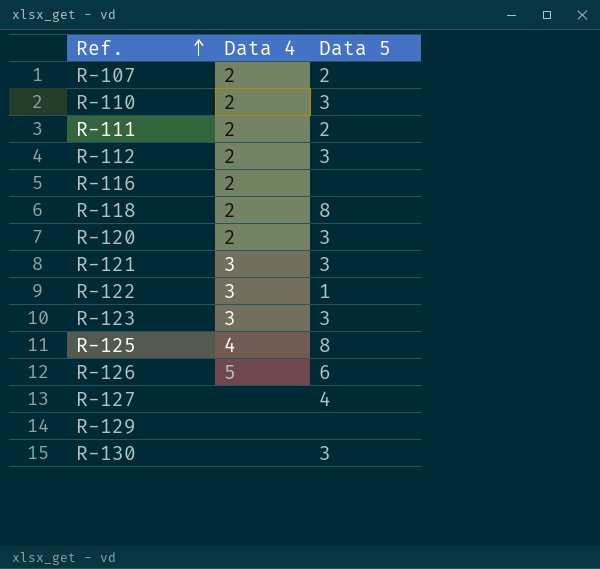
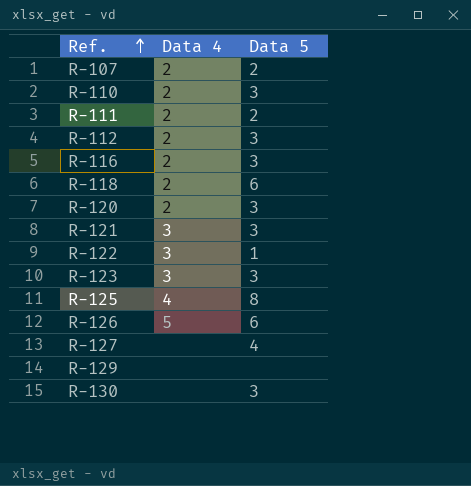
R-116 | Data 5: none -> 3
R-118 | Data 5: 8 -> 6

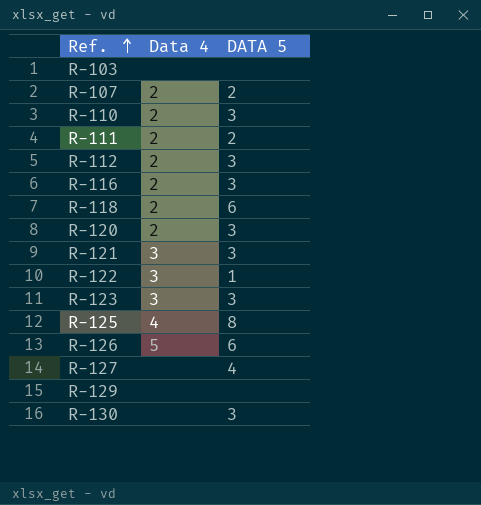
column name: Data 5 -> DATA 5
row R-103: none -> none | none

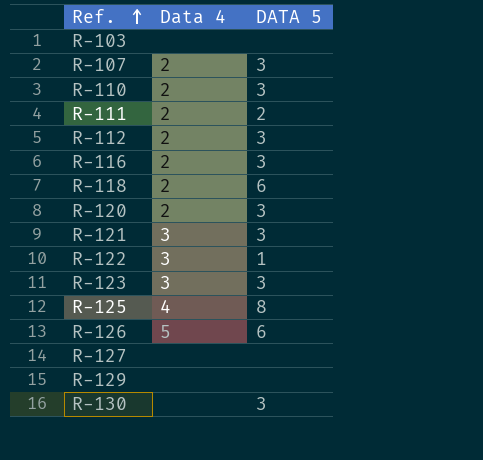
R-107 | DATA 5: 2 -> 3
R-127 | DATA 5: 4 -> none

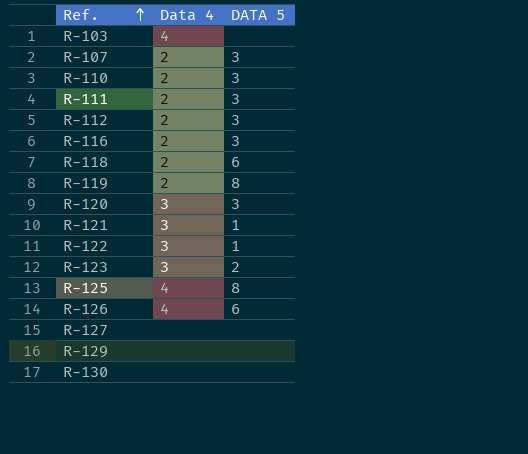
R-103 | Data 4: none -> 4
R-111 | DATA 5: 2 -> 3
row R-119: none -> 2 | 8
R-120 | Data 4: 2 -> 3
R-121 | DATA 5: 3 -> 1
R-123 | DATA 5: 3 -> 2
R-126 | Data 4: 5 -> 4
R-130 | DATA 5: 3 -> none

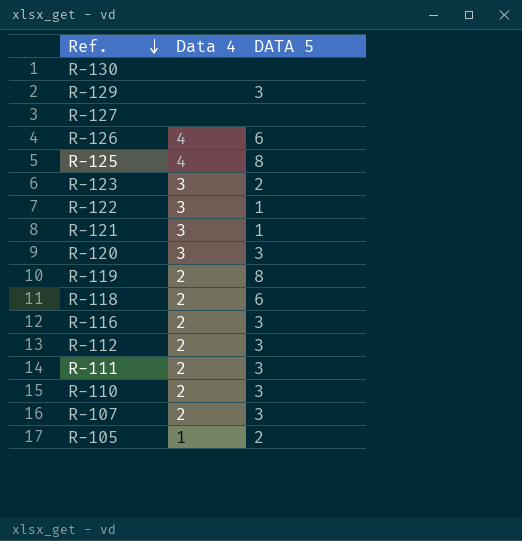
row order: Ref. ascending -> Ref. descending
row R-103: 4 | none -> none
R-129 | DATA 5: none -> 3
row R-105: none -> 1 | 2

